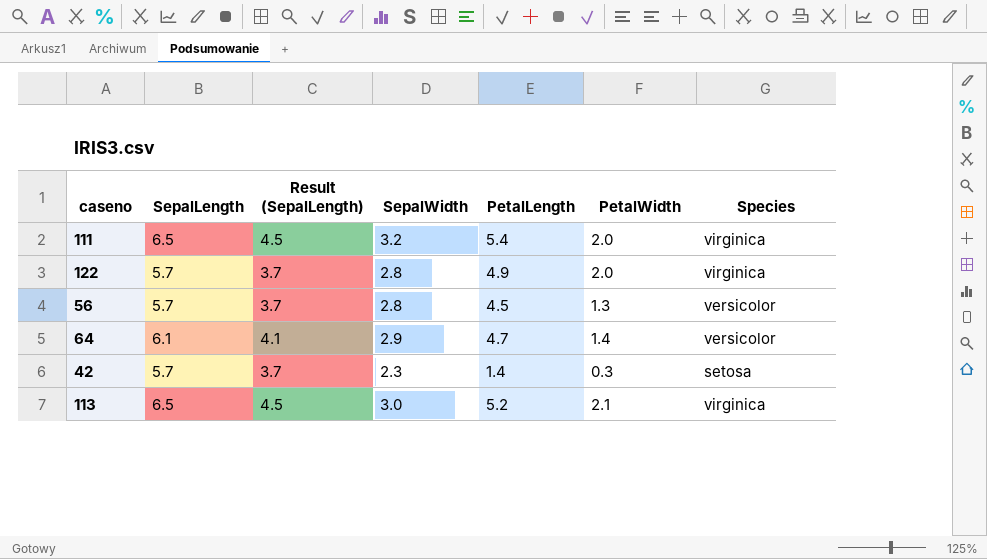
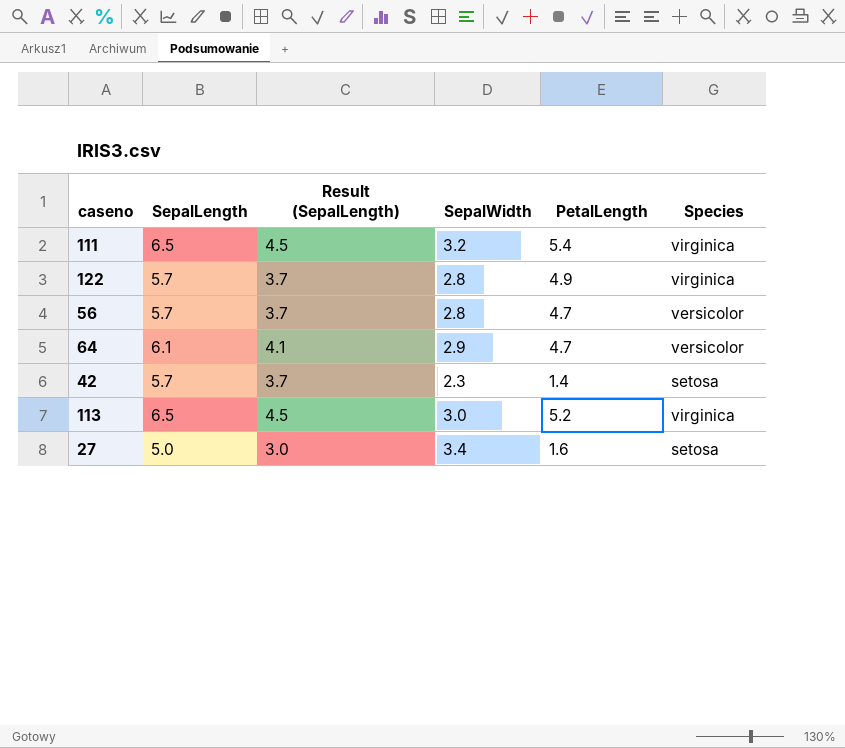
column PetalWidth | position: 6 -> none
56 | PetalLength: 4.5 -> 4.7
row 27: none -> 5.0 | 3.0 | 3.4 | 1.6 | setosa

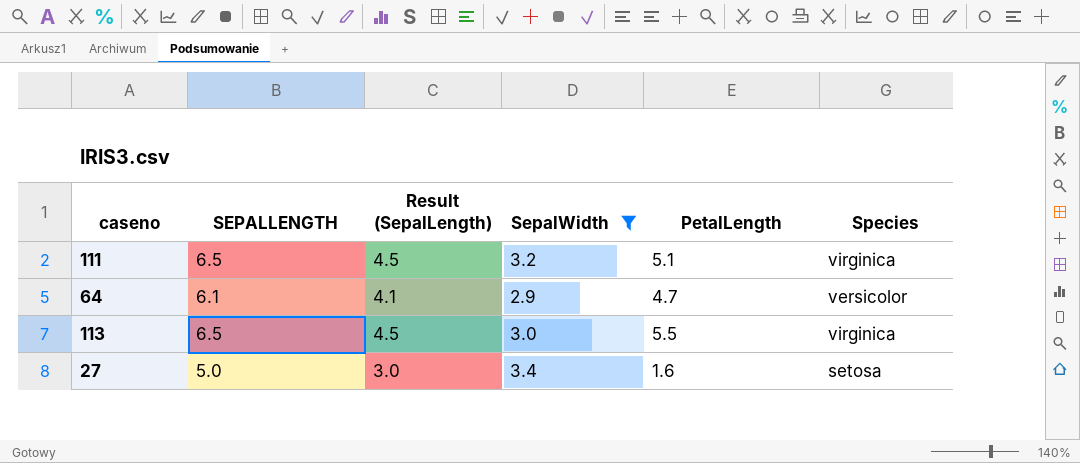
filter: none -> SepalWidth >= 2.9
column name: SepalLength -> SEPALLENGTH
111 | PetalLength: 5.4 -> 5.1
113 | PetalLength: 5.2 -> 5.5

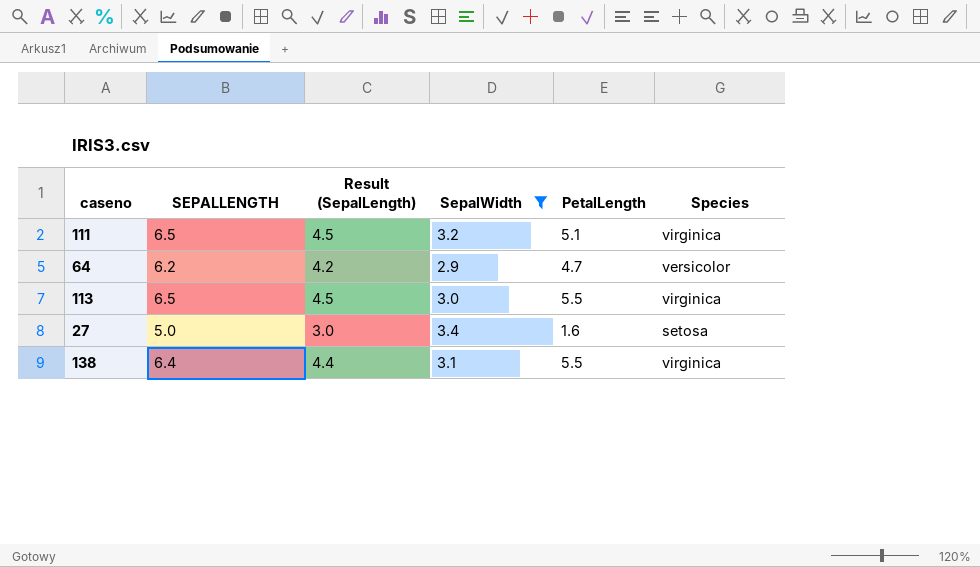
64 | SEPALLENGTH: 6.1 -> 6.2
64 | Result (SepalLength): 4.1 -> 4.2
row 138: none -> 6.4 | 4.4 | 3.1 | 5.5 | virginica

